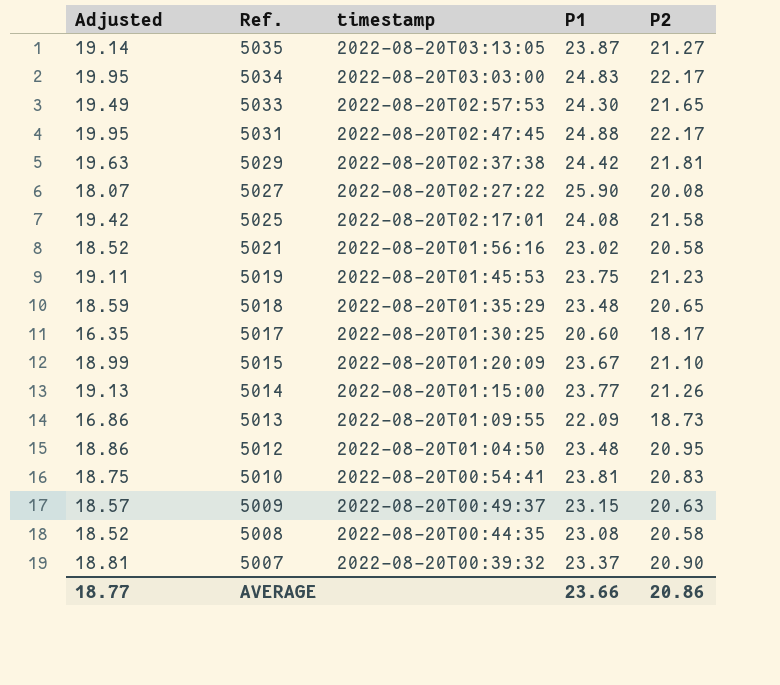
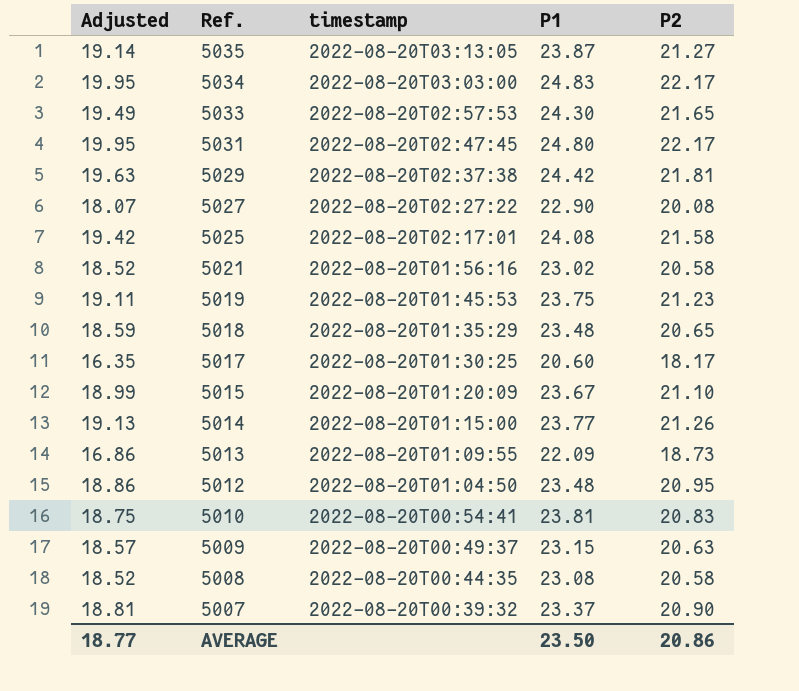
5031 | P1: 24.88 -> 24.80
5027 | P1: 25.90 -> 22.90
AVERAGE | P1: 23.66 -> 23.50

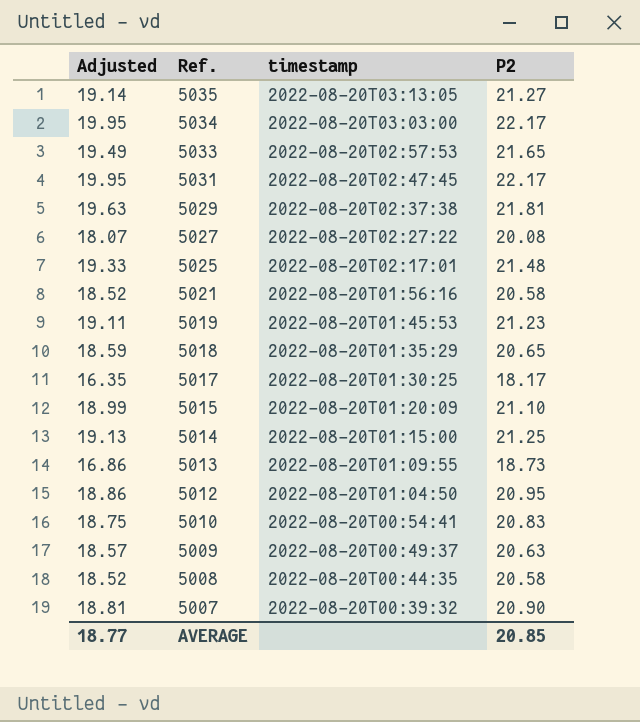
column P1 | position: 4 -> none
5025 | Adjusted: 19.42 -> 19.33
5025 | P2: 21.58 -> 21.48
5014 | P2: 21.26 -> 21.25
AVERAGE | P2: 20.86 -> 20.85

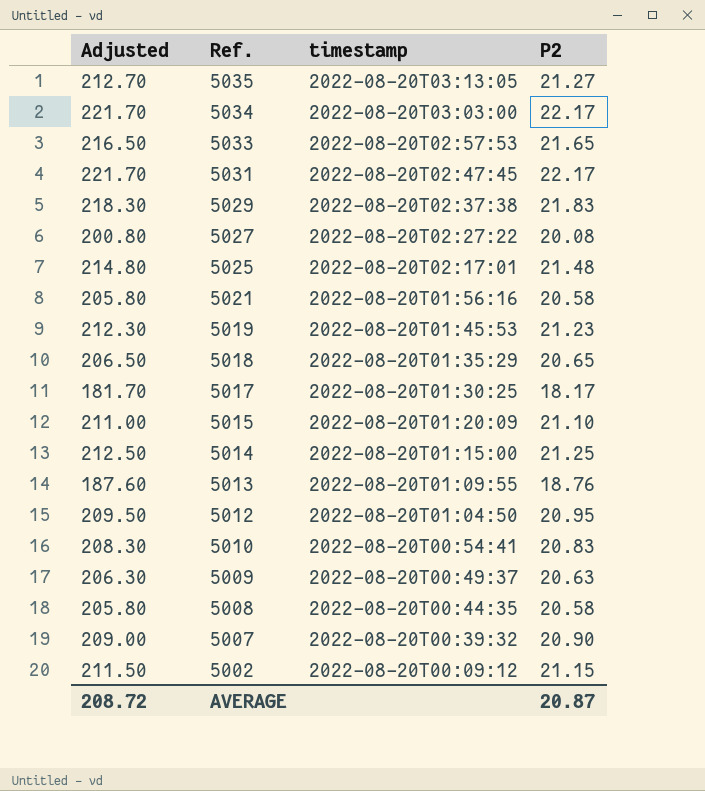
column Adjusted | formula: [P2] * 0.9 -> [P2] * 10
5029 | P2: 21.81 -> 21.83
5013 | P2: 18.73 -> 18.76
row 5002: none -> 211.50 | 2022-08-20T00:09:12 | 21.15
AVERAGE | Adjusted: 18.77 -> 208.72
AVERAGE | P2: 20.85 -> 20.87

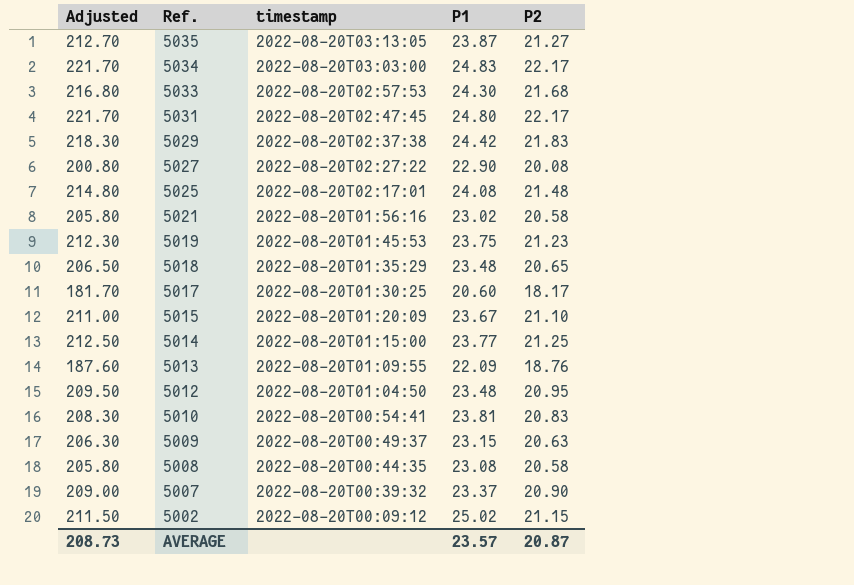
column P1 | position: none -> 4
5033 | Adjusted: 216.50 -> 216.80
5033 | P2: 21.65 -> 21.68
AVERAGE | Adjusted: 208.72 -> 208.73

